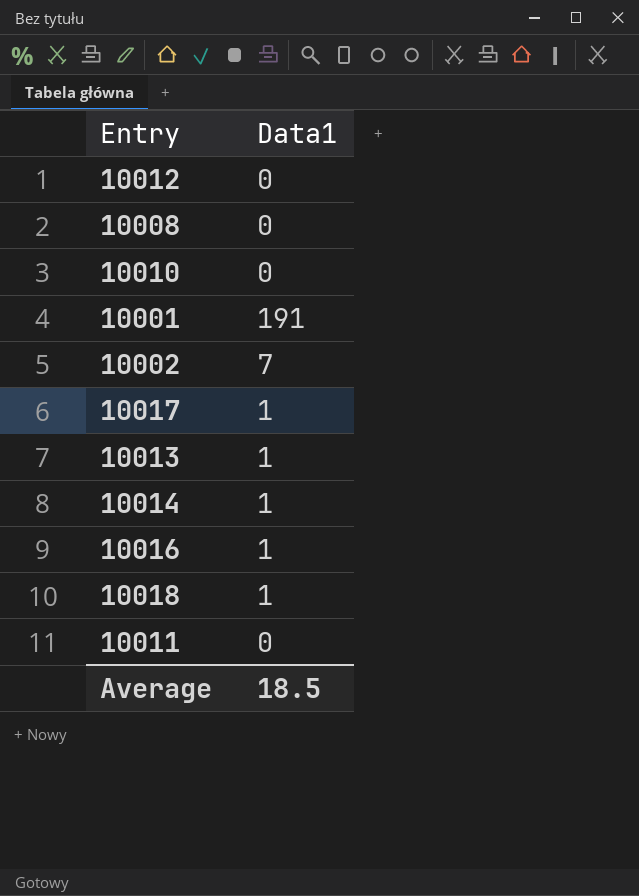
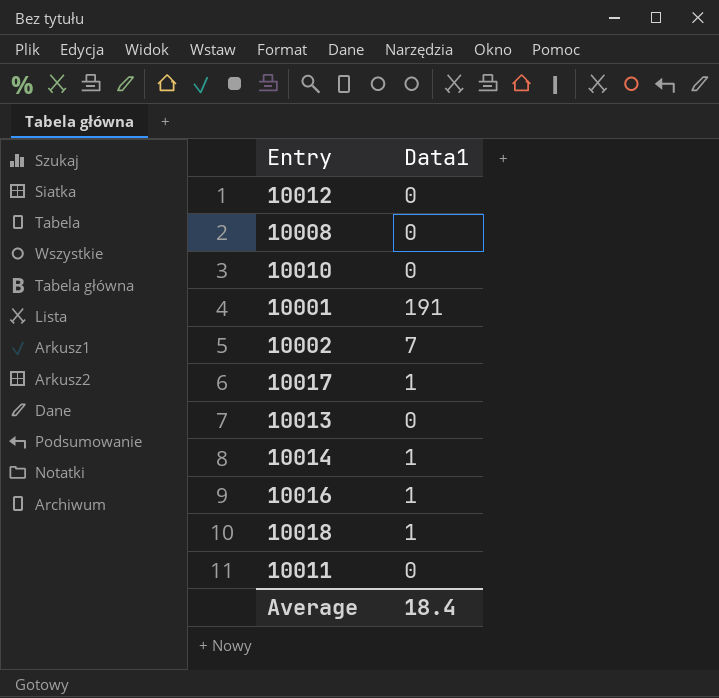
10013 | Data1: 1 -> 0
Average | Data1: 18.5 -> 18.4

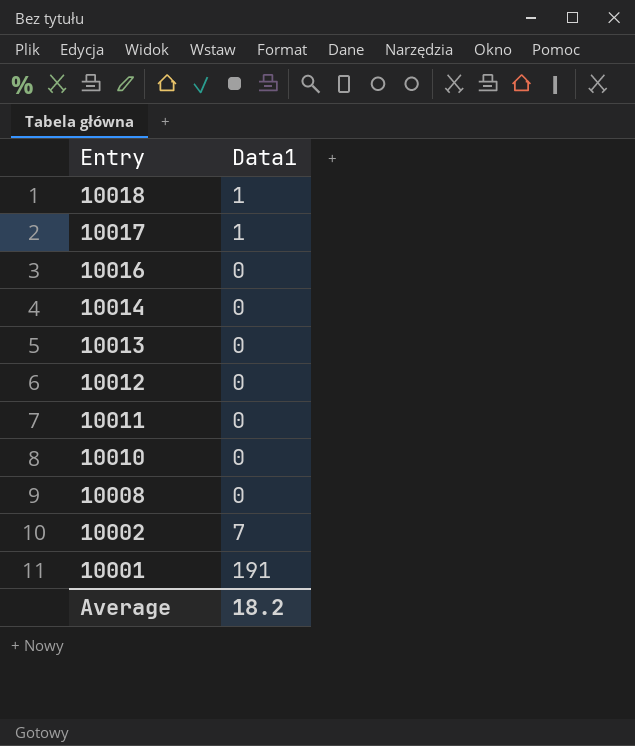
row order: none -> Entry descending
10016 | Data1: 1 -> 0
10014 | Data1: 1 -> 0
Average | Data1: 18.4 -> 18.2

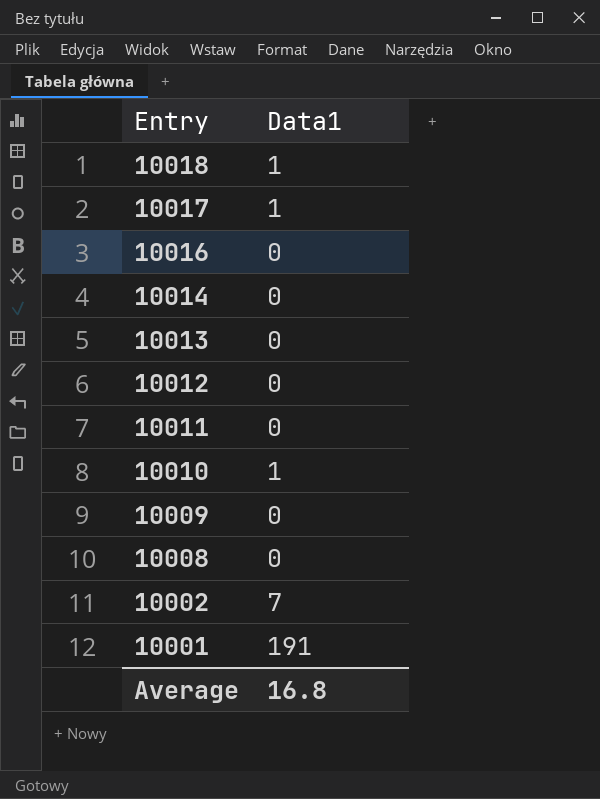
10010 | Data1: 0 -> 1
row 10009: none -> 0
Average | Data1: 18.2 -> 16.8

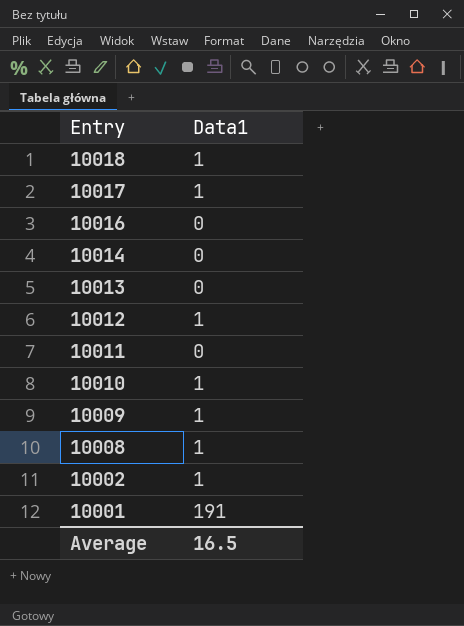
10012 | Data1: 0 -> 1
10009 | Data1: 0 -> 1
10008 | Data1: 0 -> 1
10002 | Data1: 7 -> 1
Average | Data1: 16.8 -> 16.5

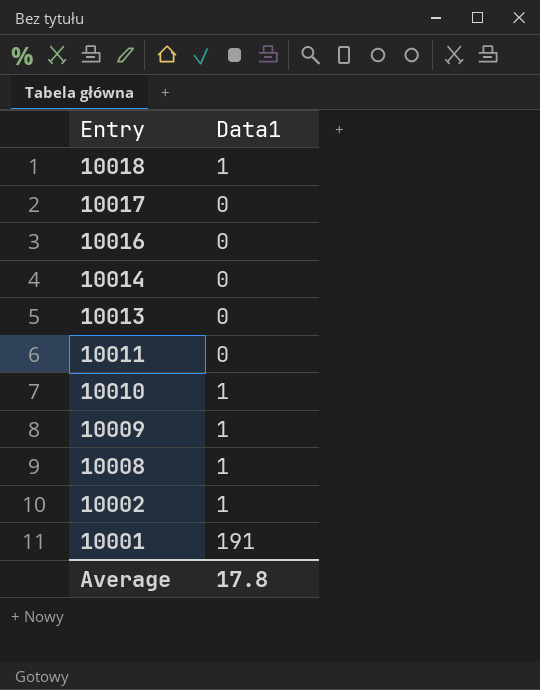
row 10012: 1 -> none
10017 | Data1: 1 -> 0
Average | Data1: 16.5 -> 17.8

